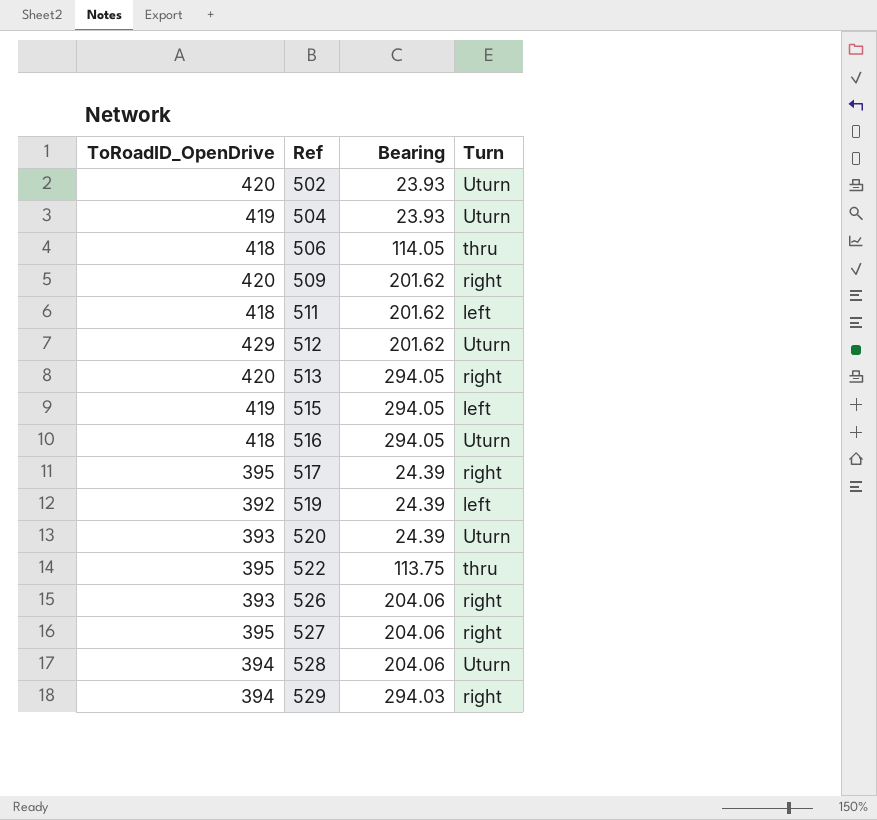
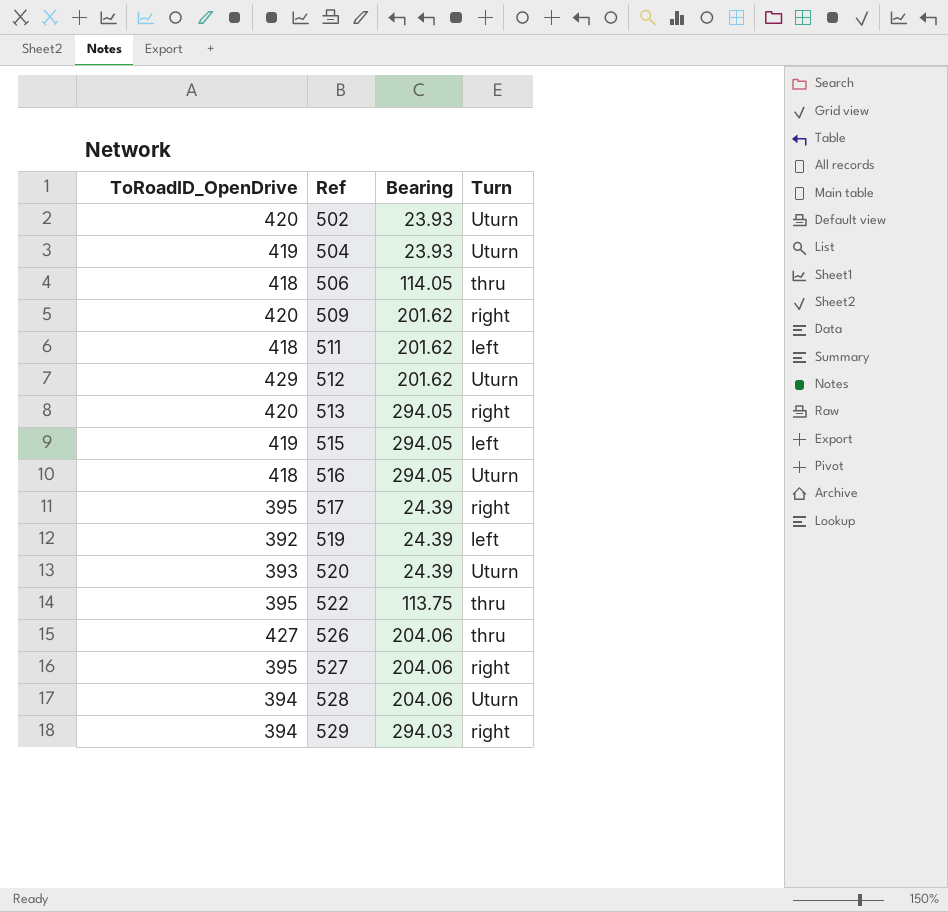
526 | ToRoadID_OpenDrive: 393 -> 427
526 | Turn: right -> thru

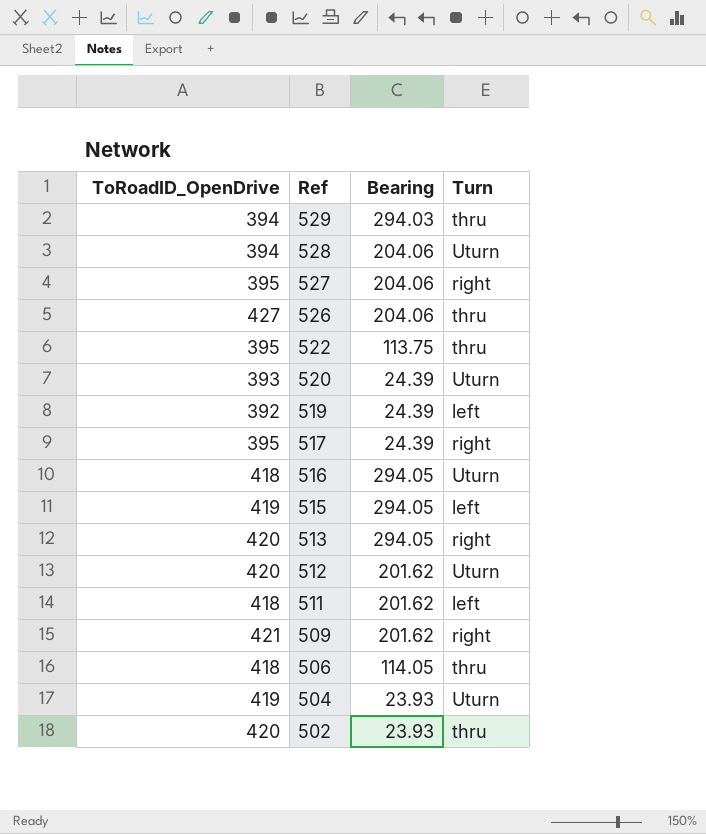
row order: Ref ascending -> Ref descending
529 | Turn: right -> thru
512 | ToRoadID_OpenDrive: 429 -> 420
509 | ToRoadID_OpenDrive: 420 -> 421
502 | Turn: Uturn -> thru

